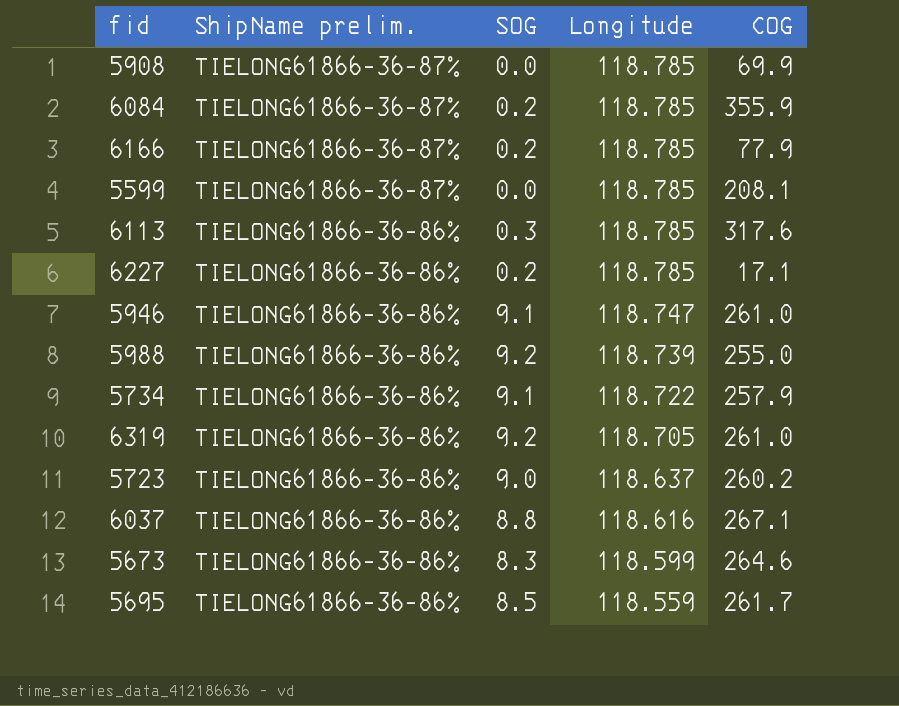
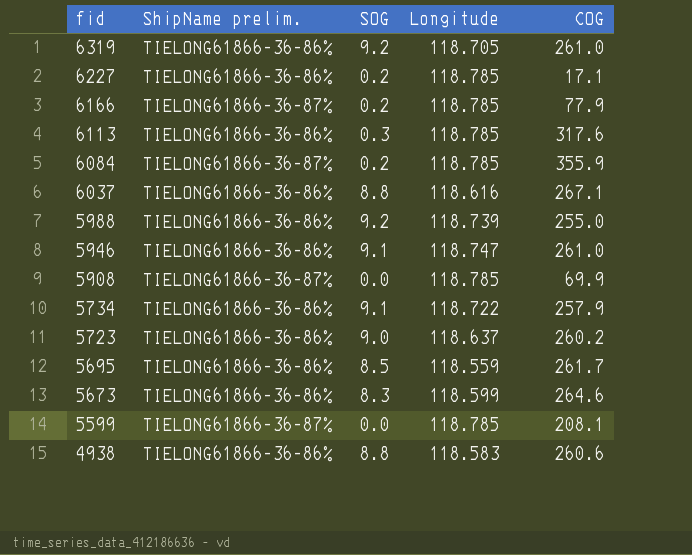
row order: ShipName prelim. descending -> fid descending
row 4938: none -> TIELONG61866-36-86% | 8.8 | 118.583 | 260.6

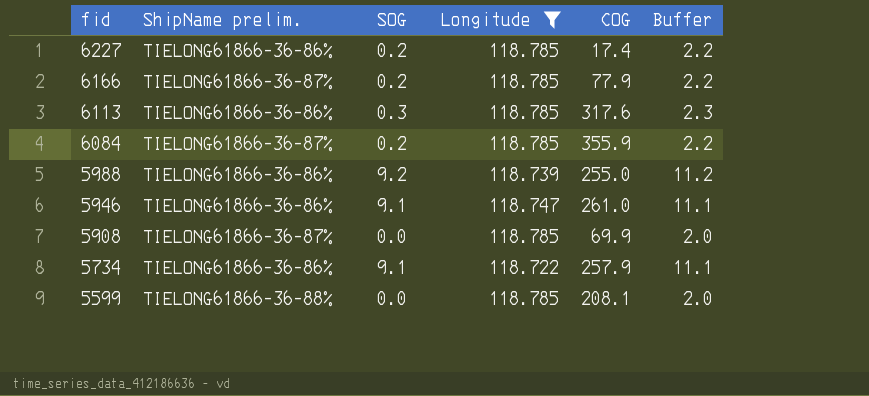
filter: none -> Longitude >= 118.722
column Buffer | formula: none -> [SOG] + 2
6227 | COG: 17.1 -> 17.4
5599 | ShipName prelim.: TIELONG61866-36-87% -> TIELONG61866-36-88%

